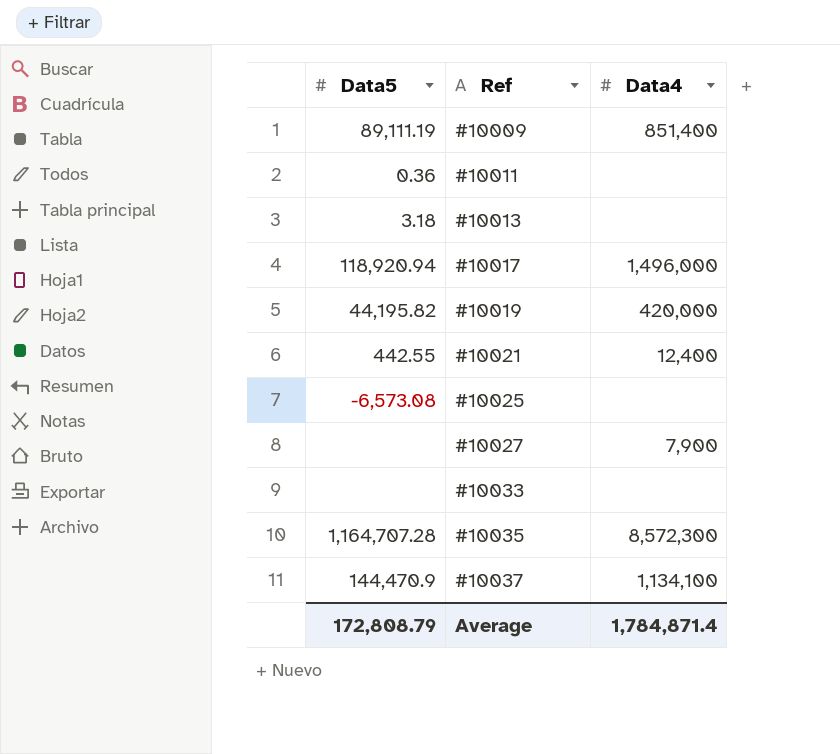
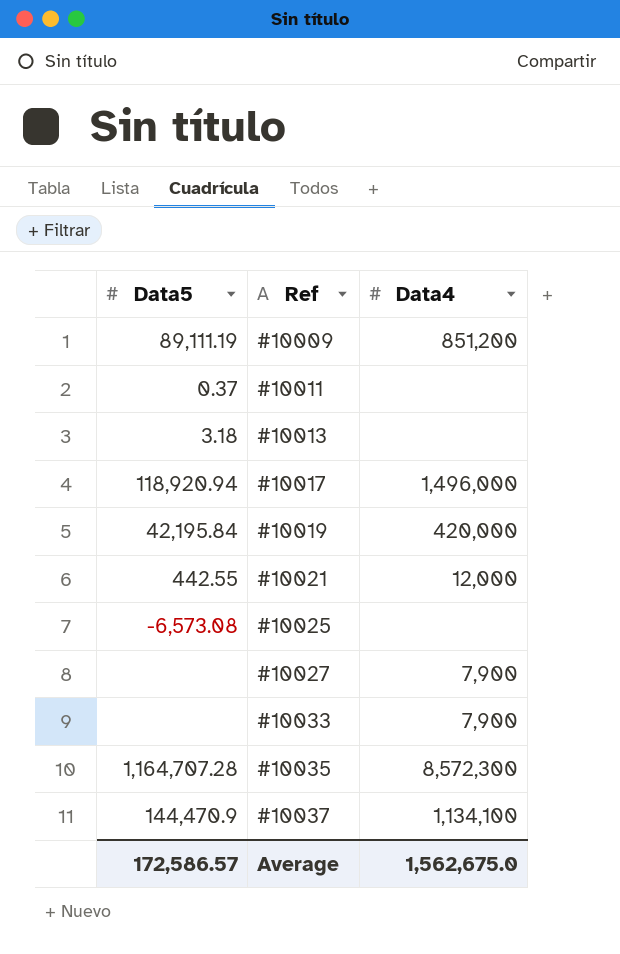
#10009 | Data4: 851,400 -> 851,200
#10011 | Data5: 0.36 -> 0.37
#10019 | Data5: 44,195.82 -> 42,195.84
#10021 | Data4: 12,400 -> 12,000
#10033 | Data4: none -> 7,900
Average | Data5: 172,808.79 -> 172,586.57
Average | Data4: 1,784,871.4 -> 1,562,675.0

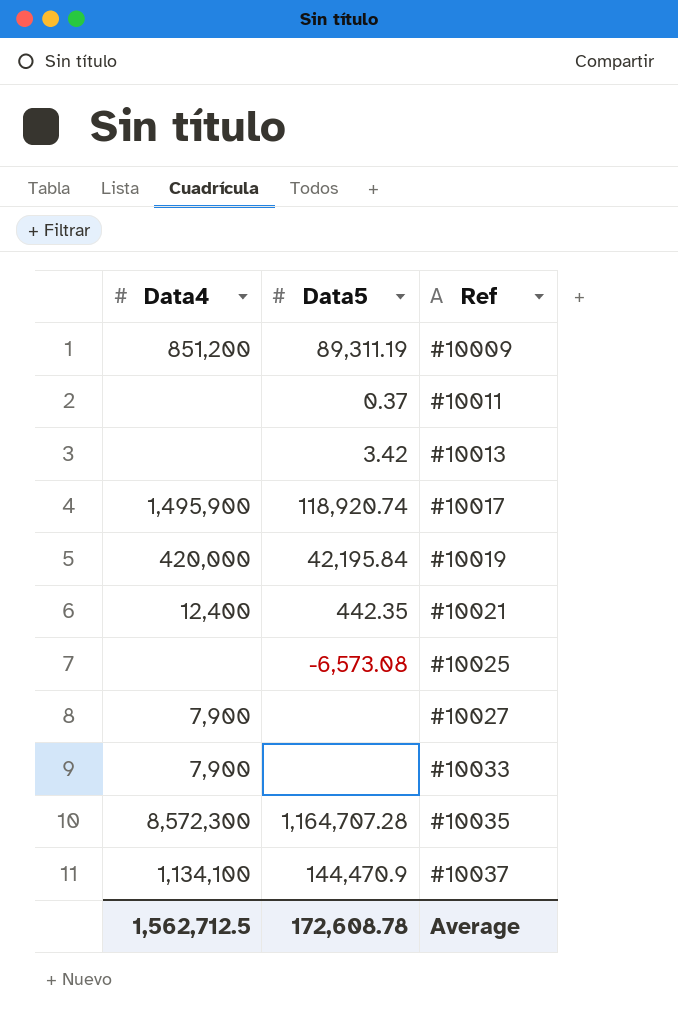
column Data4 | position: 3 -> 1
#10009 | Data5: 89,111.19 -> 89,311.19
#10013 | Data5: 3.18 -> 3.42
#10017 | Data4: 1,496,000 -> 1,495,900
#10017 | Data5: 118,920.94 -> 118,920.74
#10021 | Data4: 12,000 -> 12,400
#10021 | Data5: 442.55 -> 442.35
Average | Data4: 1,562,675.0 -> 1,562,712.5
Average | Data5: 172,586.57 -> 172,608.78

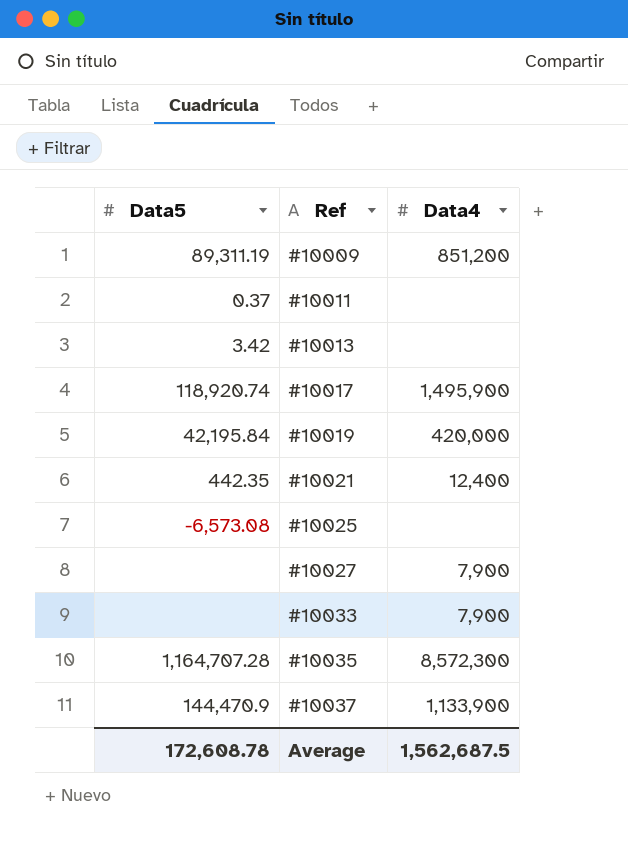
column Data4 | position: 1 -> 3
#10037 | Data4: 1,134,100 -> 1,133,900
Average | Data4: 1,562,712.5 -> 1,562,687.5

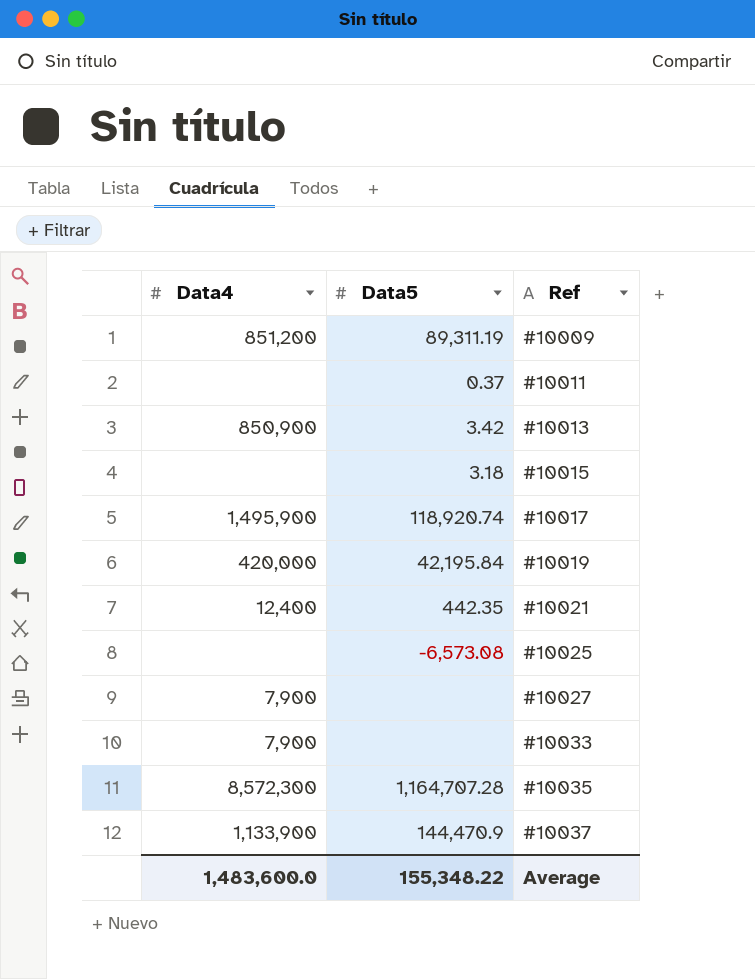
column Data4 | position: 3 -> 1
#10013 | Data4: none -> 850,900
row #10015: none -> none | 3.18
Average | Data4: 1,562,687.5 -> 1,483,600.0
Average | Data5: 172,608.78 -> 155,348.22

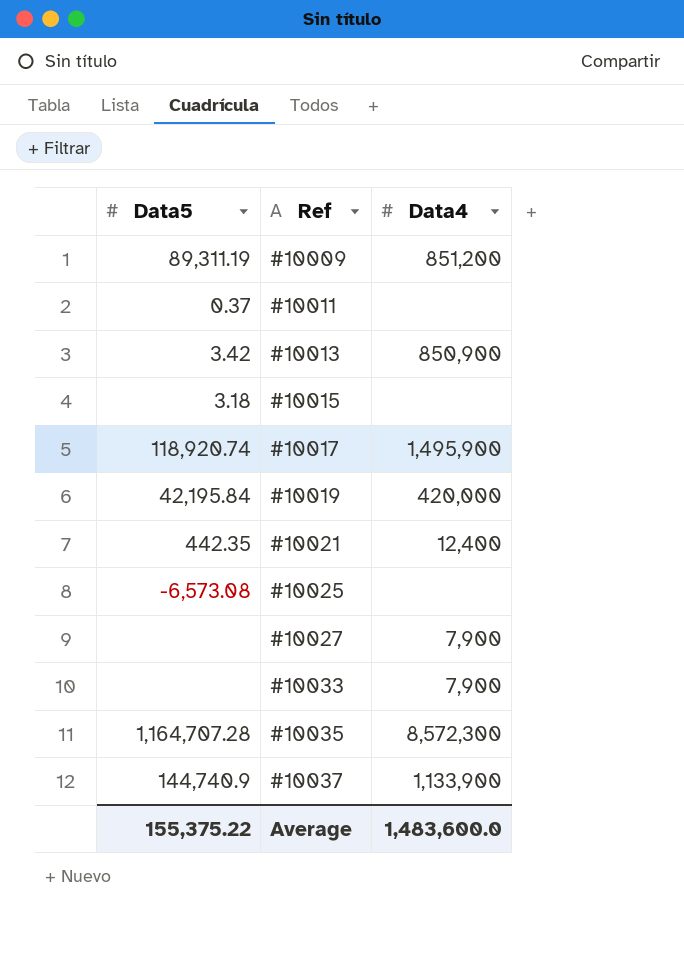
column Data4 | position: 1 -> 3
#10037 | Data5: 144,470.9 -> 144,740.9
Average | Data5: 155,348.22 -> 155,375.22

